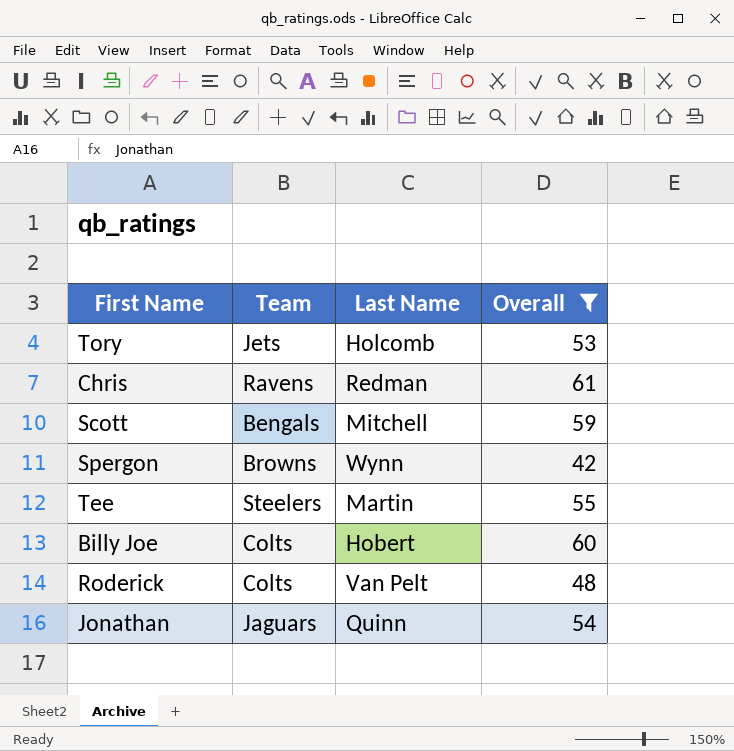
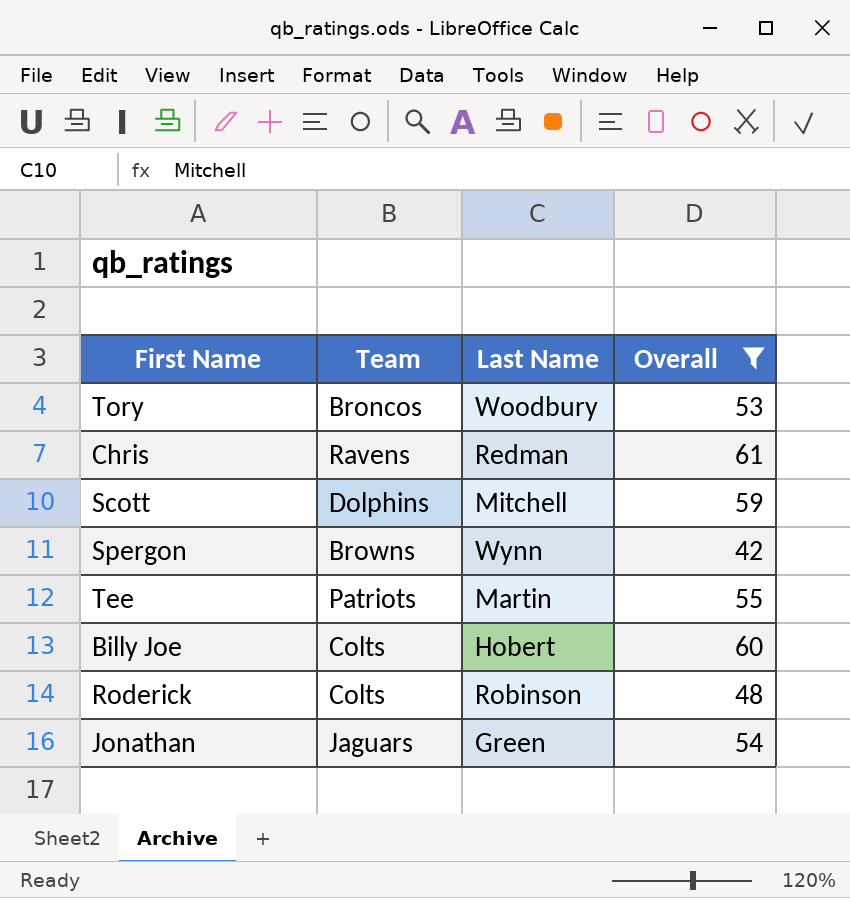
Tory | Team: Jets -> Broncos
Tory | Last Name: Holcomb -> Woodbury
Scott | Team: Bengals -> Dolphins
Tee | Team: Steelers -> Patriots
Roderick | Last Name: Van Pelt -> Robinson
Jonathan | Last Name: Quinn -> Green

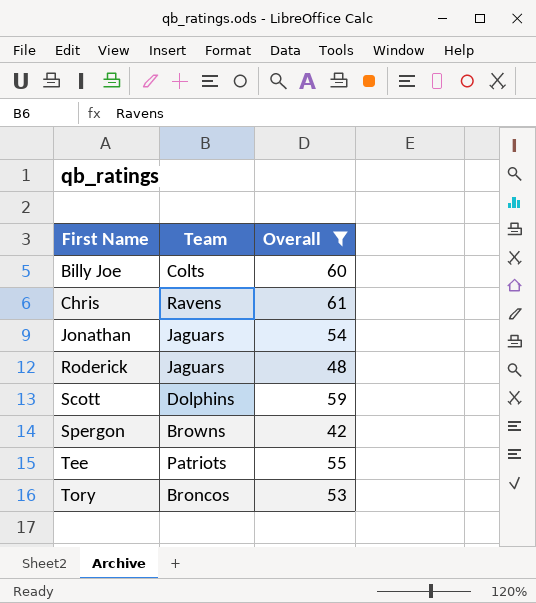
row order: none -> First Name ascending
column Last Name | position: 3 -> none
Roderick | Team: Colts -> Jaguars

